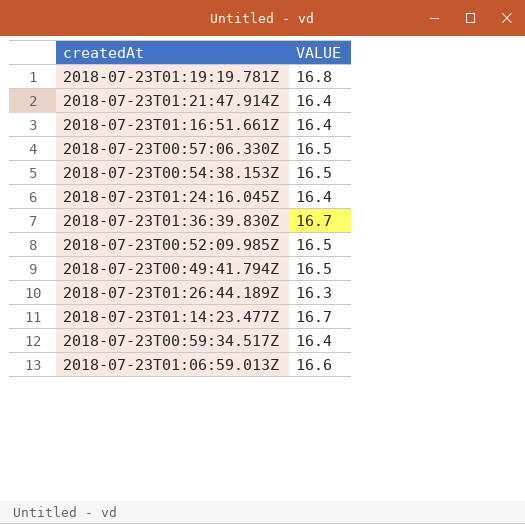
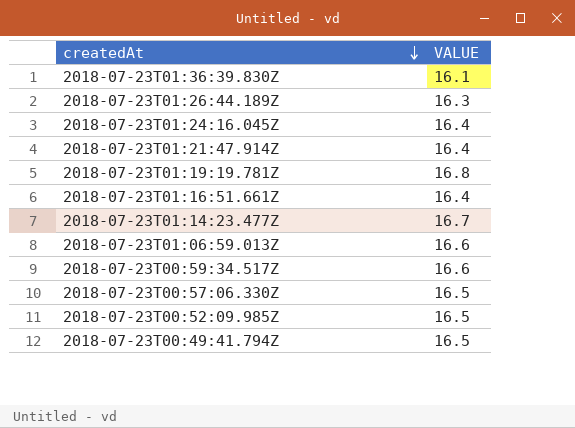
row order: none -> createdAt descending
row 2018-07-23T00:54:38.153Z: 16.5 -> none
2018-07-23T01:36:39.830Z | VALUE: 16.7 -> 16.1
2018-07-23T00:59:34.517Z | VALUE: 16.4 -> 16.6

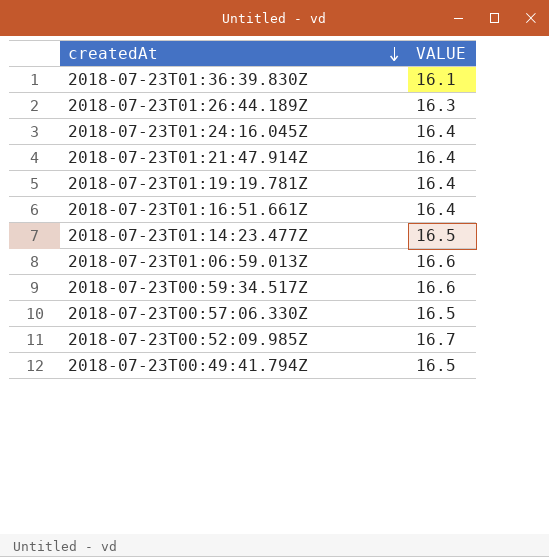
2018-07-23T01:19:19.781Z | VALUE: 16.8 -> 16.4
2018-07-23T01:14:23.477Z | VALUE: 16.7 -> 16.5
2018-07-23T00:52:09.985Z | VALUE: 16.5 -> 16.7

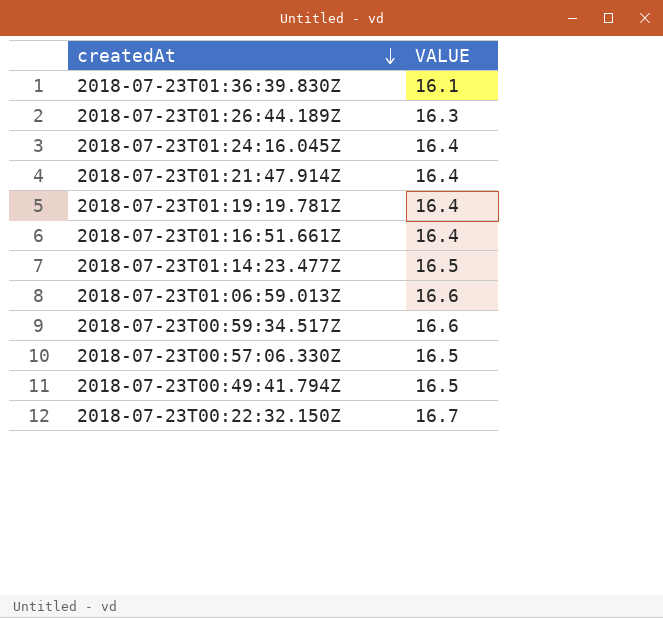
row 2018-07-23T00:52:09.985Z: 16.7 -> none
row 2018-07-23T00:22:32.150Z: none -> 16.7

